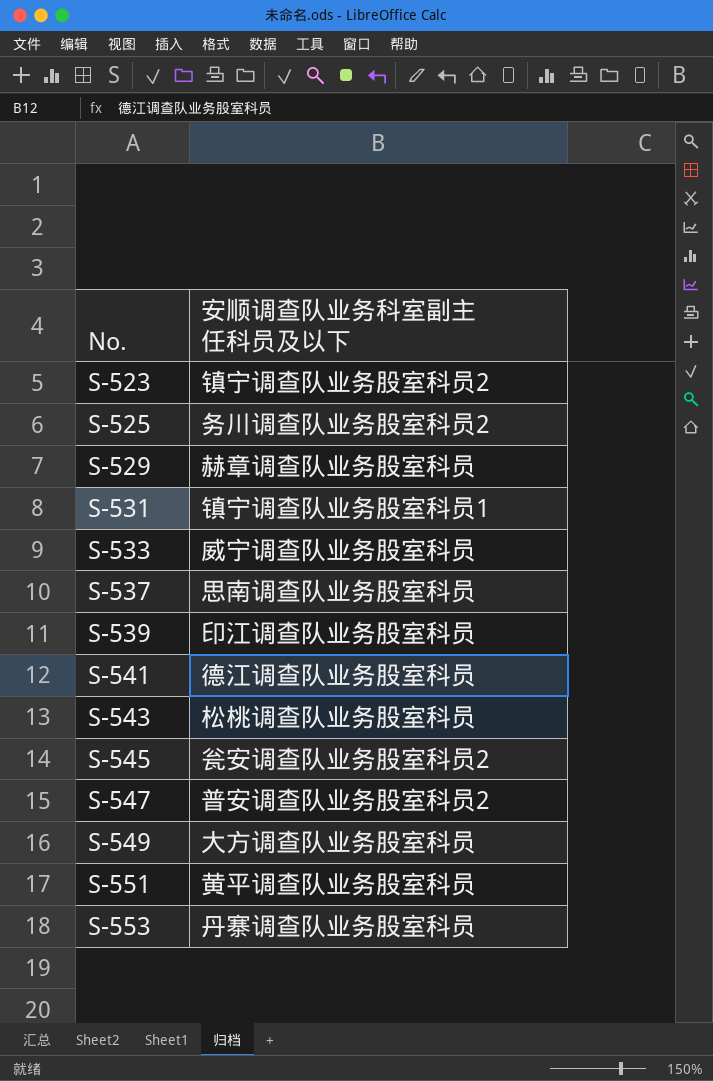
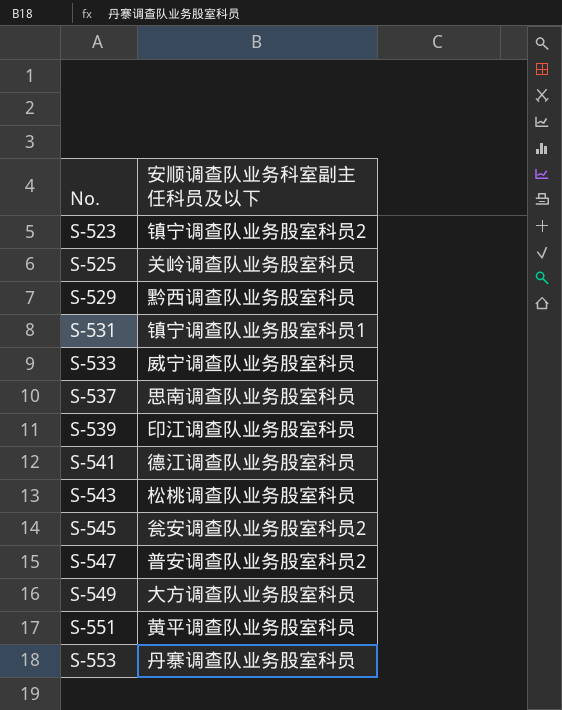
S-525 | 安顺调查队业务科室副主任科员及以下: 务川调查队业务股室科员2 -> 关岭调查队业务股室科员
S-529 | 安顺调查队业务科室副主任科员及以下: 赫章调查队业务股室科员 -> 黔西调查队业务股室科员

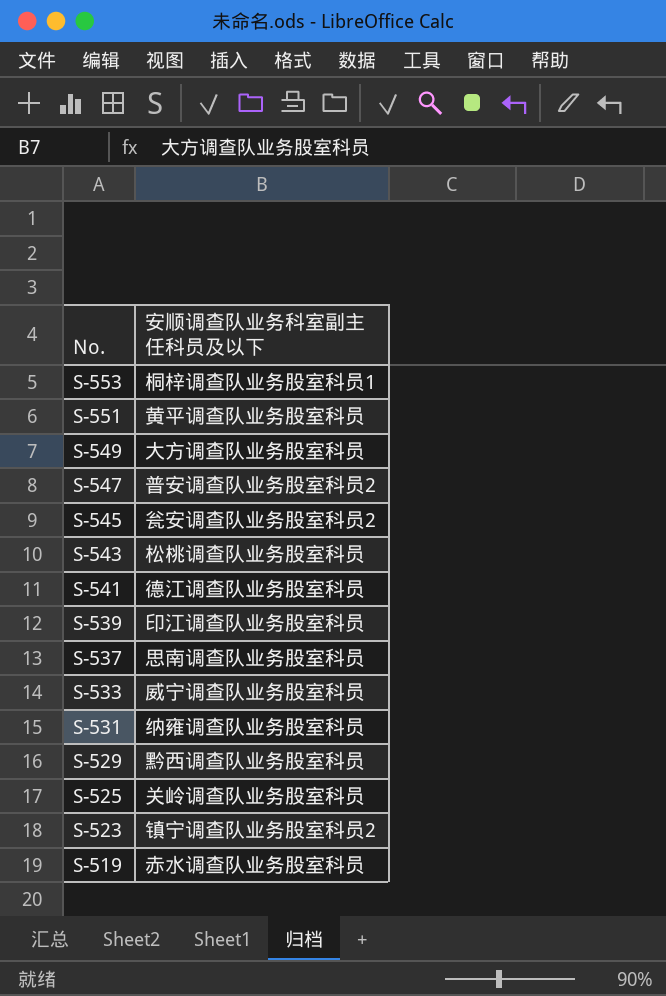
row order: No. ascending -> No. descending
S-553 | 安顺调查队业务科室副主任科员及以下: 丹寨调查队业务股室科员 -> 桐梓调查队业务股室科员1
S-531 | 安顺调查队业务科室副主任科员及以下: 镇宁调查队业务股室科员1 -> 纳雍调查队业务股室科员
row S-519: none -> 赤水调查队业务股室科员

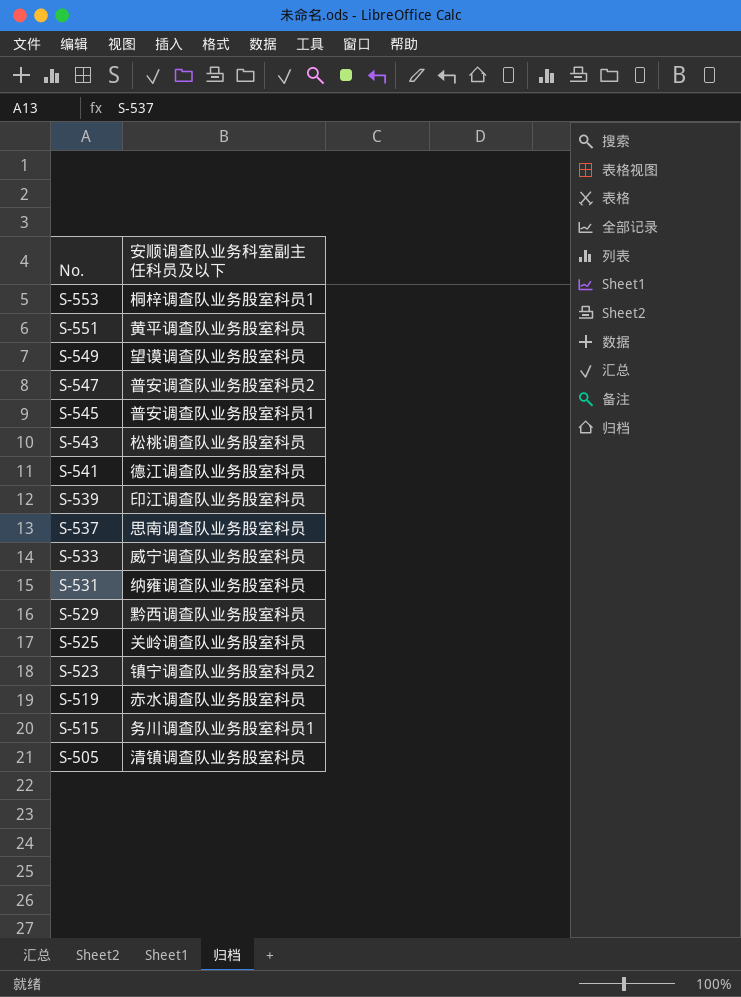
S-549 | 安顺调查队业务科室副主任科员及以下: 大方调查队业务股室科员 -> 望谟调查队业务股室科员
S-545 | 安顺调查队业务科室副主任科员及以下: 瓮安调查队业务股室科员2 -> 普安调查队业务股室科员1
row S-515: none -> 务川调查队业务股室科员1
row S-505: none -> 清镇调查队业务股室科员

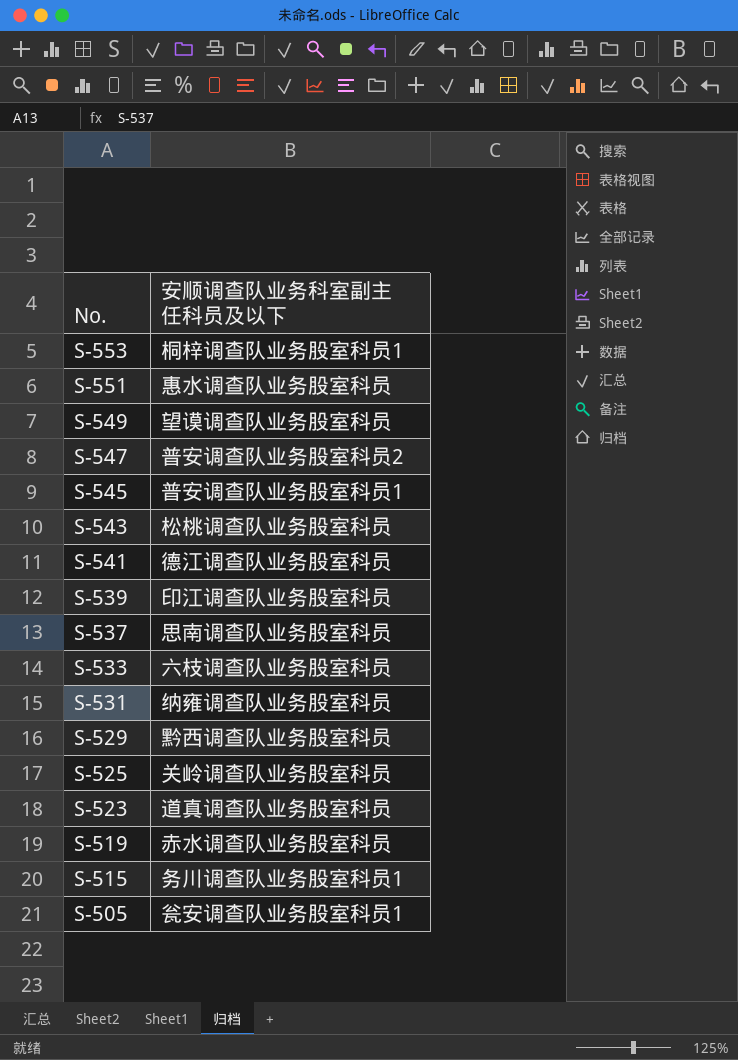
S-551 | 安顺调查队业务科室副主任科员及以下: 黄平调查队业务股室科员 -> 惠水调查队业务股室科员
S-533 | 安顺调查队业务科室副主任科员及以下: 威宁调查队业务股室科员 -> 六枝调查队业务股室科员
S-523 | 安顺调查队业务科室副主任科员及以下: 镇宁调查队业务股室科员2 -> 道真调查队业务股室科员
S-505 | 安顺调查队业务科室副主任科员及以下: 清镇调查队业务股室科员 -> 瓮安调查队业务股室科员1

